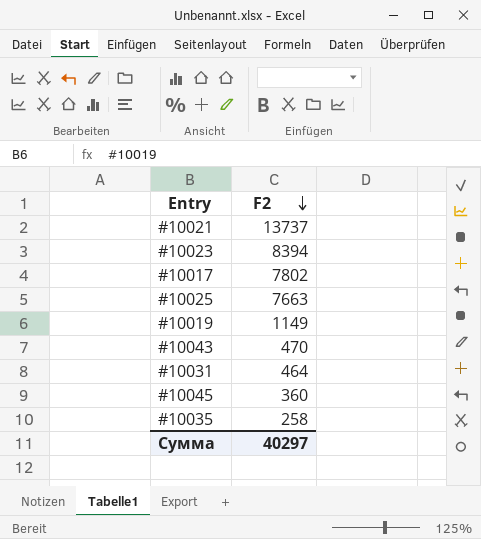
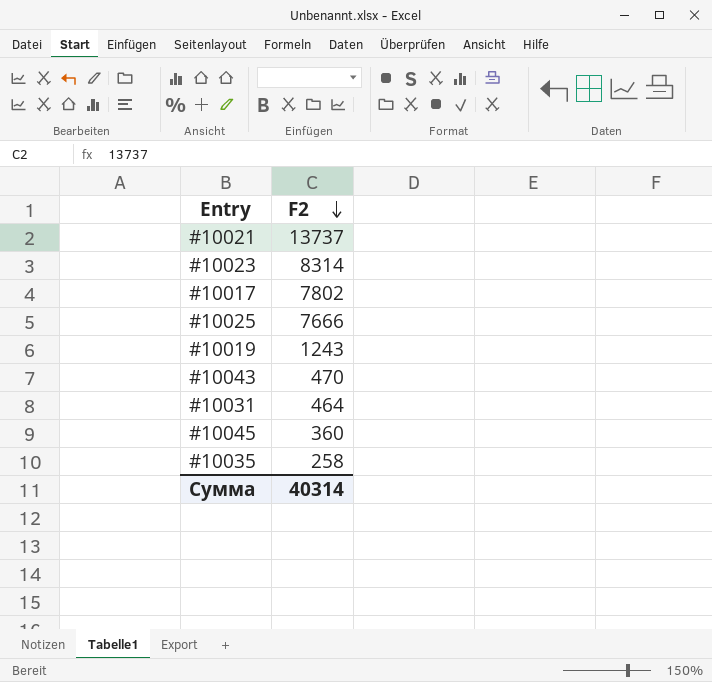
#10023 | F2: 8394 -> 8314
#10025 | F2: 7663 -> 7666
#10019 | F2: 1149 -> 1243
Сумма | F2: 40297 -> 40314

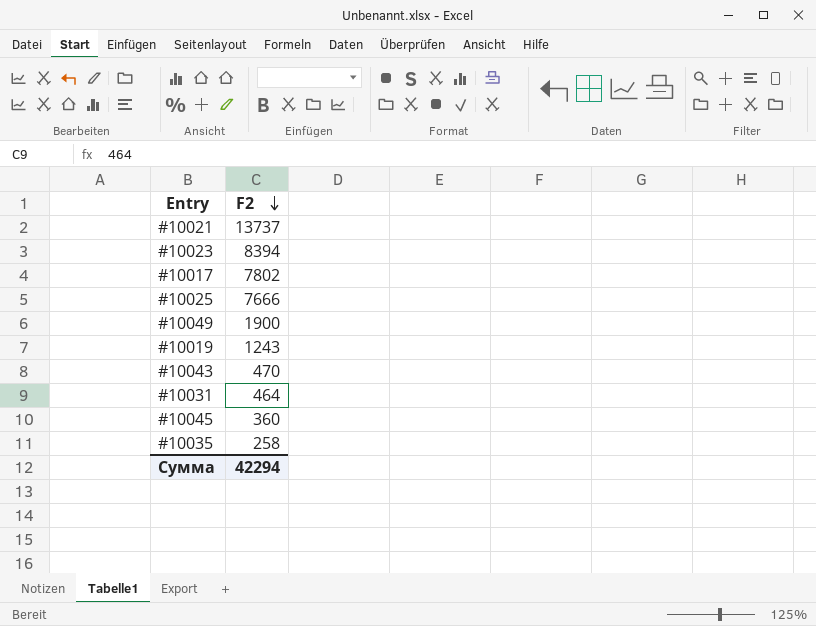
#10023 | F2: 8314 -> 8394
row #10049: none -> 1900
Сумма | F2: 40314 -> 42294

